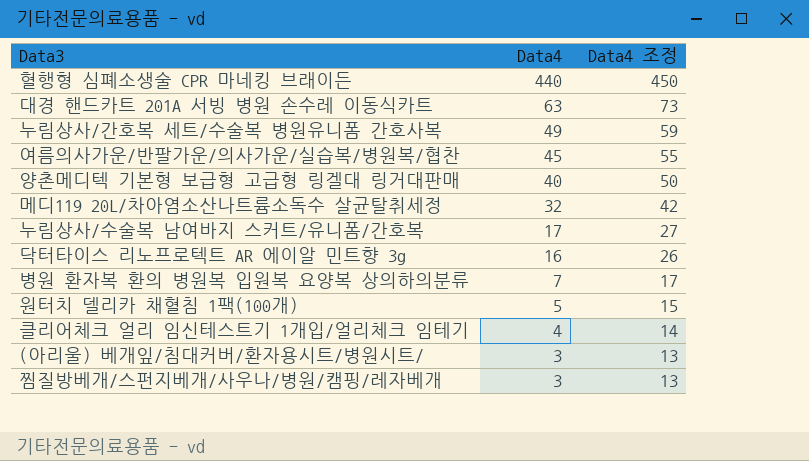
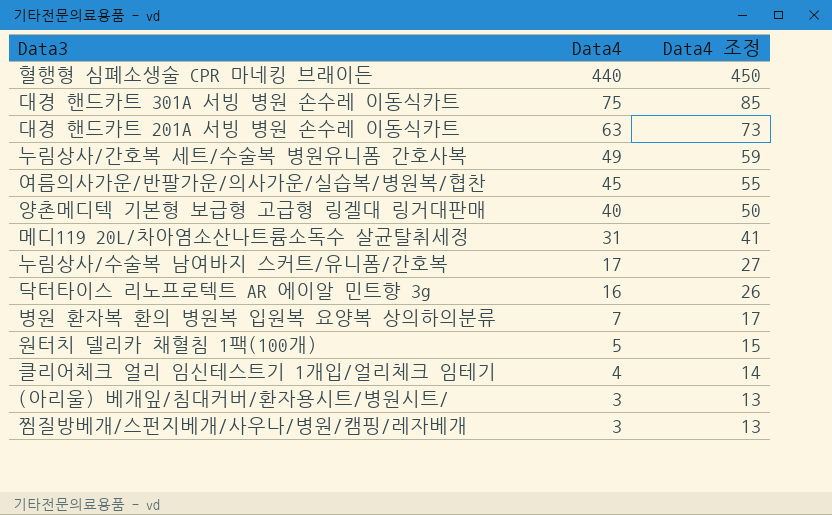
row 대경 핸드카트 301A 서빙 병원 손수레 이동식카트: none -> 75 | 85
메디119 20L/차아염소산나트륨소독수 살균탈취세정 | Data4: 32 -> 31
메디119 20L/차아염소산나트륨소독수 살균탈취세정 | Data4 조정: 42 -> 41

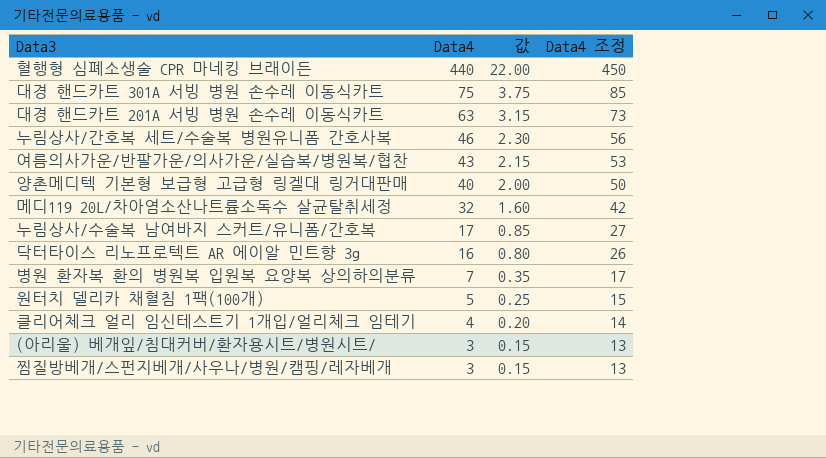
column 값 | formula: none -> [Data4] * 0.05
누림상사/간호복 세트/수술복 병원유니폼 간호사복 | Data4: 49 -> 46
누림상사/간호복 세트/수술복 병원유니폼 간호사복 | Data4 조정: 59 -> 56
여름의사가운/반팔가운/의사가운/실습복/병원복/협찬 | Data4: 45 -> 43
여름의사가운/반팔가운/의사가운/실습복/병원복/협찬 | Data4 조정: 55 -> 53
메디119 20L/차아염소산나트륨소독수 살균탈취세정 | Data4: 31 -> 32
메디119 20L/차아염소산나트륨소독수 살균탈취세정 | Data4 조정: 41 -> 42

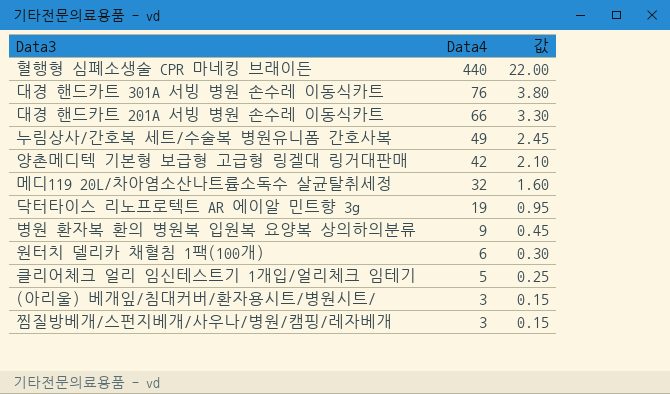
column Data4 조정 | formula: [Data4] + 10 -> none
row 여름의사가운/반팔가운/의사가운/실습복/병원복/협찬: 43 | 2.15 | 53 -> none
row 누림상사/수술복 남여바지 스커트/유니폼/간호복: 17 | 0.85 | 27 -> none
대경 핸드카트 301A 서빙 병원 손수레 이동식카트 | Data4: 75 -> 76
대경 핸드카트 301A 서빙 병원 손수레 이동식카트 | 값: 3.75 -> 3.80
대경 핸드카트 201A 서빙 병원 손수레 이동식카트 | Data4: 63 -> 66
대경 핸드카트 201A 서빙 병원 손수레 이동식카트 | 값: 3.15 -> 3.30
누림상사/간호복 세트/수술복 병원유니폼 간호사복 | Data4: 46 -> 49
누림상사/간호복 세트/수술복 병원유니폼 간호사복 | 값: 2.30 -> 2.45
양촌메디텍 기본형 보급형 고급형 링겔대 링거대판매 | Data4: 40 -> 42
양촌메디텍 기본형 보급형 고급형 링겔대 링거대판매 | 값: 2.00 -> 2.10
닥터타이스 리노프로텍트 AR 에이알 민트향 3g | Data4: 16 -> 19
닥터타이스 리노프로텍트 AR 에이알 민트향 3g | 값: 0.80 -> 0.95
병원 환자복 환의 병원복 입원복 요양복 상의하의분류 | Data4: 7 -> 9
병원 환자복 환의 병원복 입원복 요양복 상의하의분류 | 값: 0.35 -> 0.45
원터치 델리카 채혈침 1팩(100개) | Data4: 5 -> 6
원터치 델리카 채혈침 1팩(100개) | 값: 0.25 -> 0.30
클리어체크 얼리 임신테스트기 1개입/얼리체크 임테기 | Data4: 4 -> 5
클리어체크 얼리 임신테스트기 1개입/얼리체크 임테기 | 값: 0.20 -> 0.25

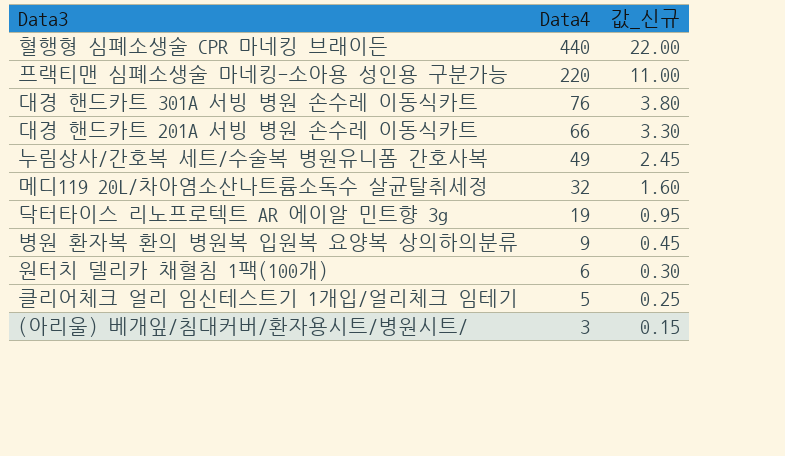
column name: 값 -> 값_신규
row 양촌메디텍 기본형 보급형 고급형 링겔대 링거대판매: 42 | 2.10 -> none
row 찜질방베개/스펀지베개/사우나/병원/캠핑/레자베개: 3 | 0.15 -> none
row 프랙티맨 심폐소생술 마네킹-소아용 성인용 구분가능: none -> 220 | 11.00

